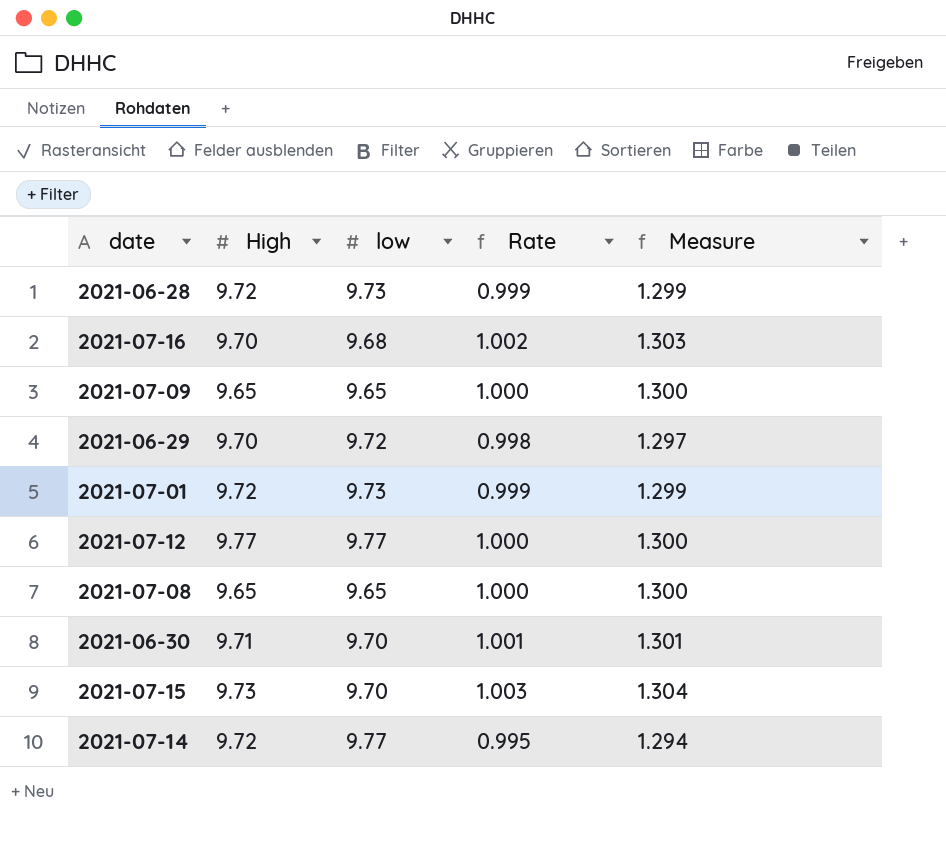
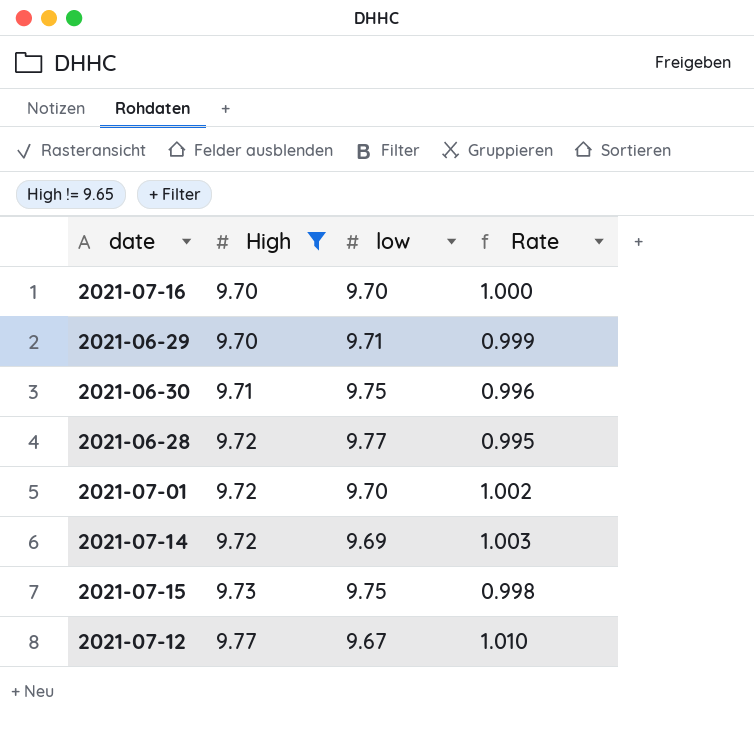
filter: none -> High != 9.65
row order: none -> High ascending
column Measure | formula: [Rate] * 1.3 -> none
2021-07-16 | low: 9.68 -> 9.70
2021-07-16 | Rate: 1.002 -> 1.000
2021-06-29 | low: 9.72 -> 9.71
2021-06-29 | Rate: 0.998 -> 0.999
2021-06-30 | low: 9.70 -> 9.75
2021-06-30 | Rate: 1.001 -> 0.996
2021-06-28 | low: 9.73 -> 9.77
2021-06-28 | Rate: 0.999 -> 0.995
2021-07-01 | low: 9.73 -> 9.70
2021-07-01 | Rate: 0.999 -> 1.002
2021-07-14 | low: 9.77 -> 9.69
2021-07-14 | Rate: 0.995 -> 1.003
2021-07-15 | low: 9.70 -> 9.75
2021-07-15 | Rate: 1.003 -> 0.998
2021-07-12 | low: 9.77 -> 9.67
2021-07-12 | Rate: 1.000 -> 1.010

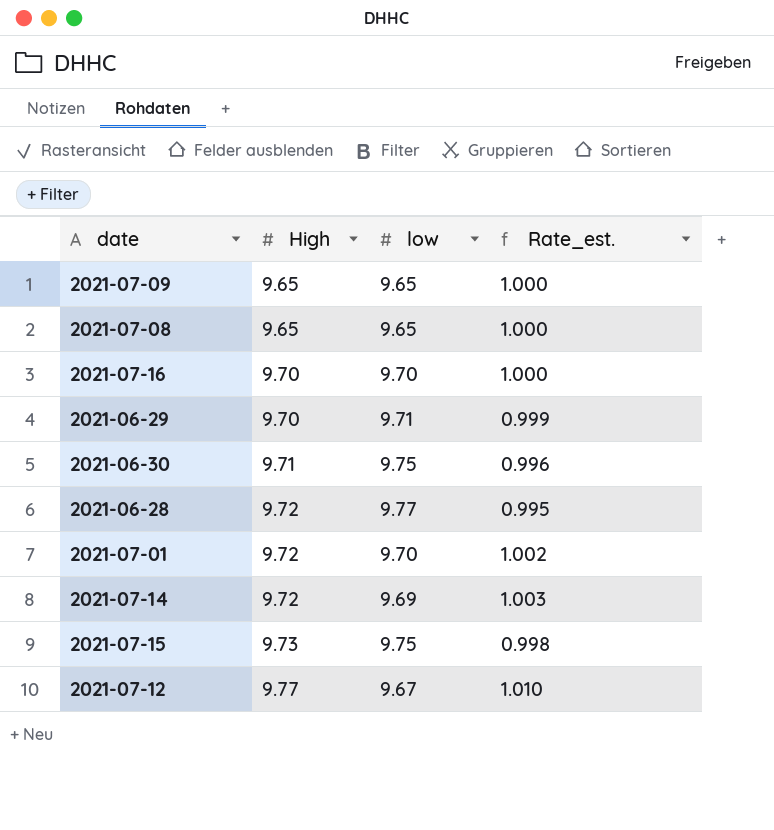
filter: High != 9.65 -> none
column name: Rate -> Rate_est.

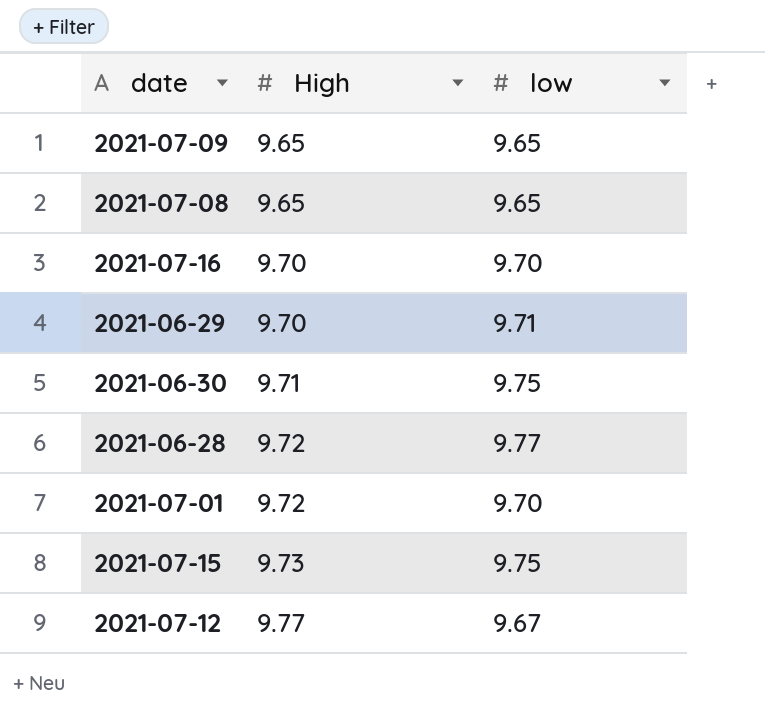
column Rate_est. | formula: [High] / [low] -> none
row 2021-07-14: 9.72 | 9.69 | 1.003 -> none

